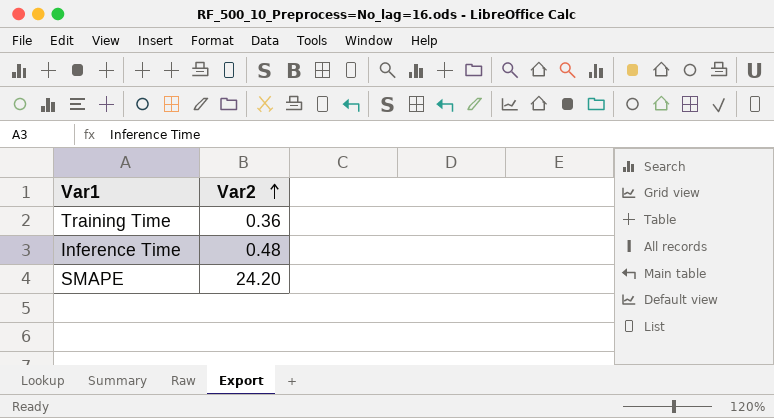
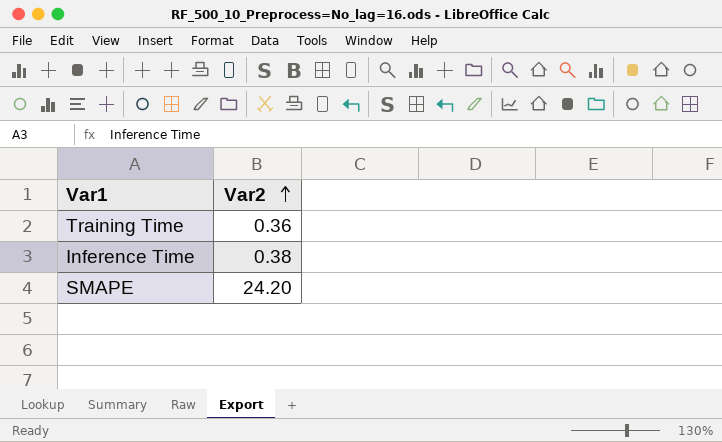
Inference Time | Var2: 0.48 -> 0.38

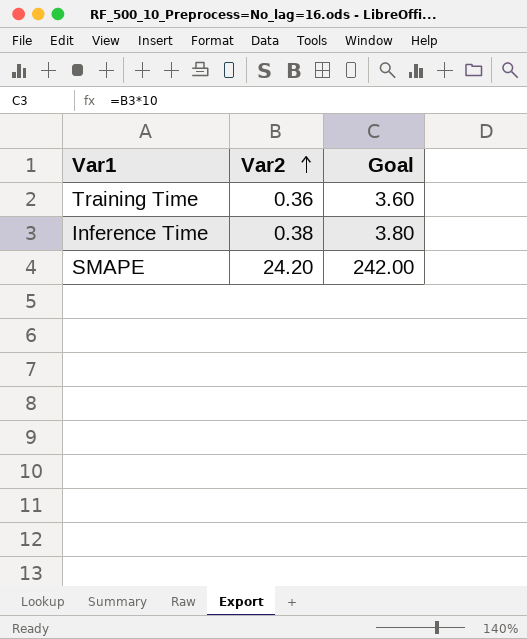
column Goal | formula: none -> [Var2] * 10

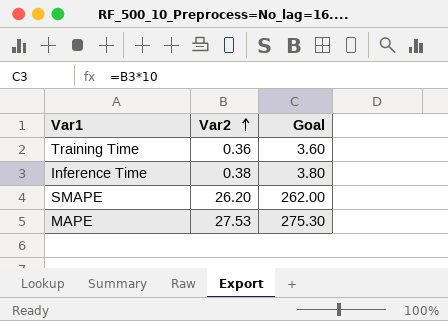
SMAPE | Var2: 24.20 -> 26.20
SMAPE | Goal: 242.00 -> 262.00
row MAPE: none -> 27.53 | 275.30

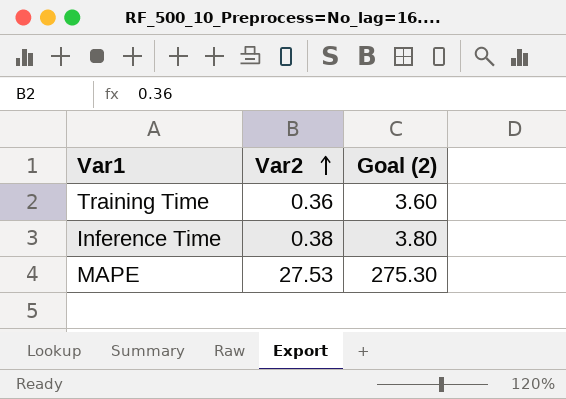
column name: Goal -> Goal (2)
row SMAPE: 26.20 | 262.00 -> none

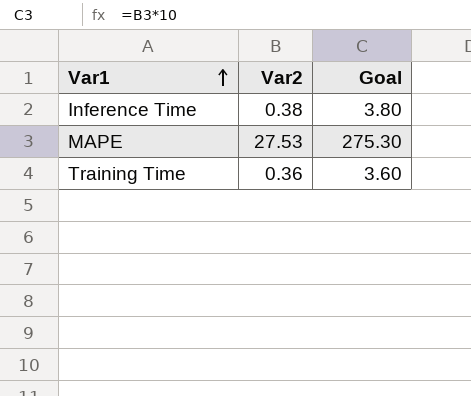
row order: Var2 ascending -> Var1 ascending
column name: Goal (2) -> Goal

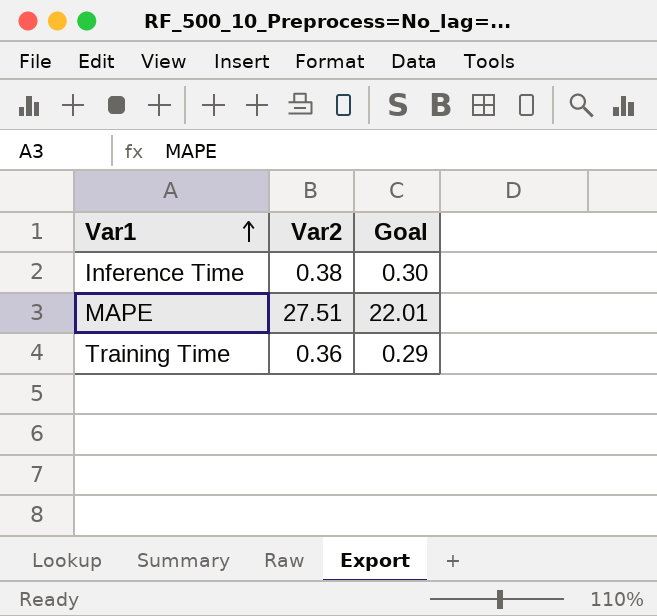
column Goal | formula: [Var2] * 10 -> [Var2] * 0.8
MAPE | Var2: 27.53 -> 27.51

